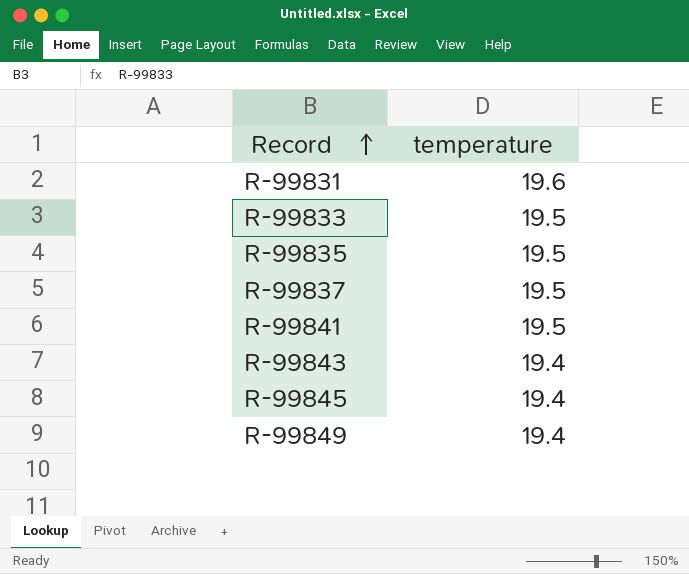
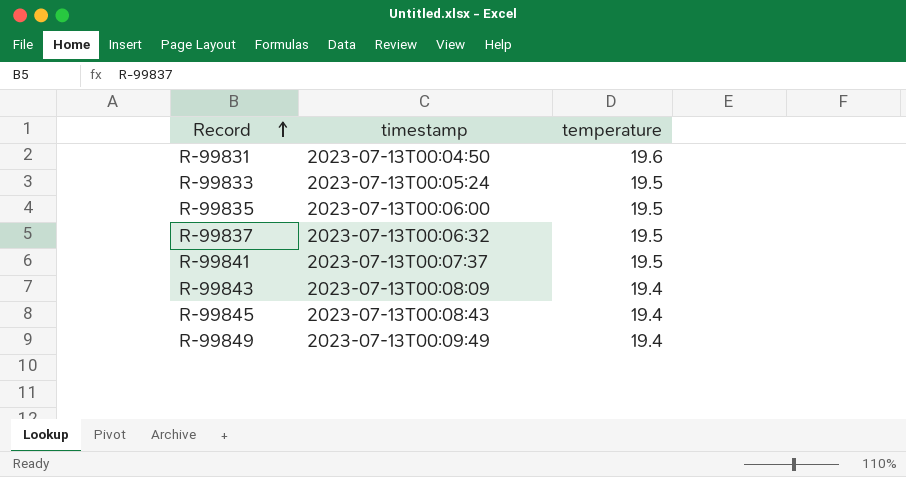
column timestamp | position: none -> 2

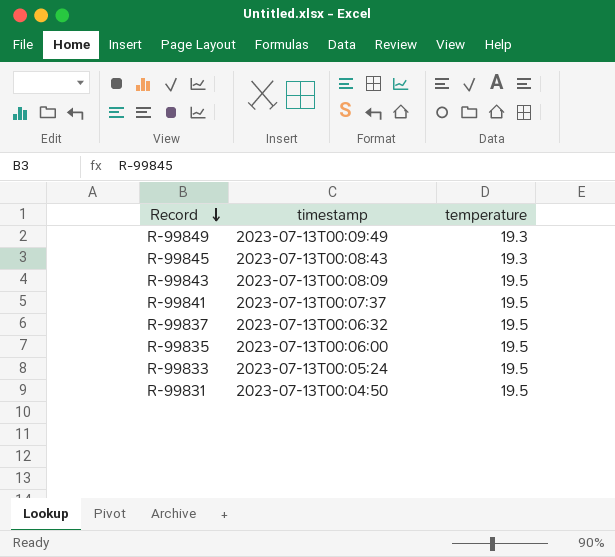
row order: Record ascending -> Record descending
R-99849 | temperature: 19.4 -> 19.3
R-99845 | temperature: 19.4 -> 19.3
R-99843 | temperature: 19.4 -> 19.5
R-99831 | temperature: 19.6 -> 19.5

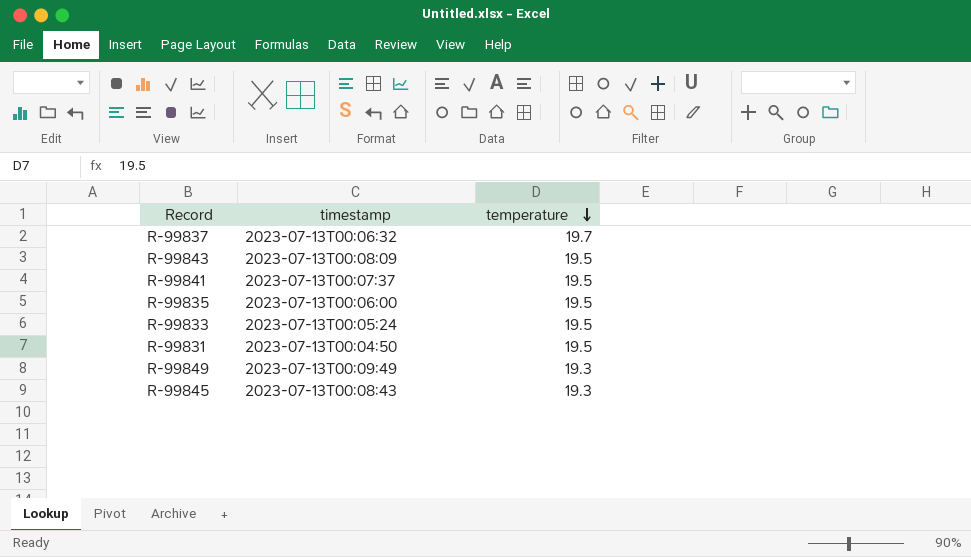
row order: Record descending -> temperature descending
R-99837 | temperature: 19.5 -> 19.7

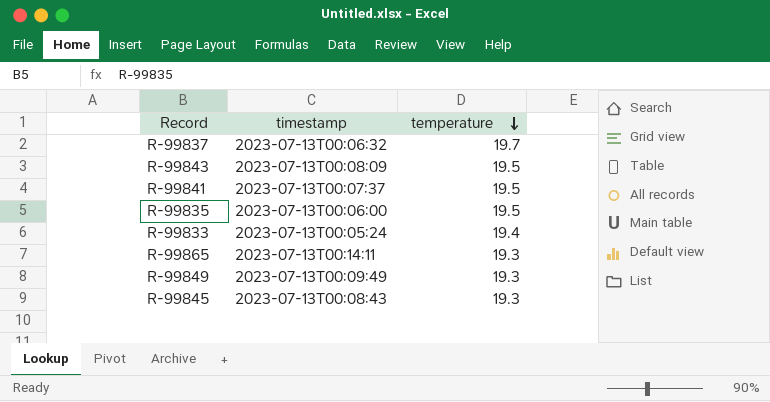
row R-99831: 2023-07-13T00:04:50 | 19.5 -> none
R-99833 | temperature: 19.5 -> 19.4
row R-99865: none -> 2023-07-13T00:14:11 | 19.3

